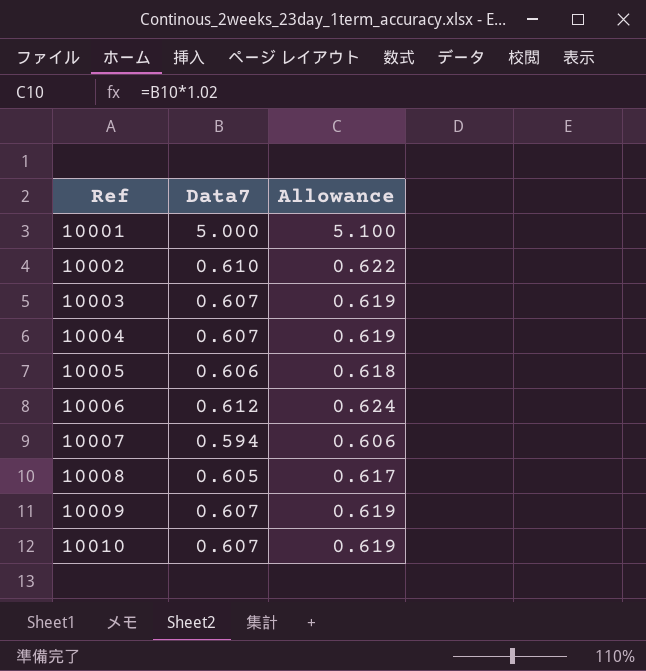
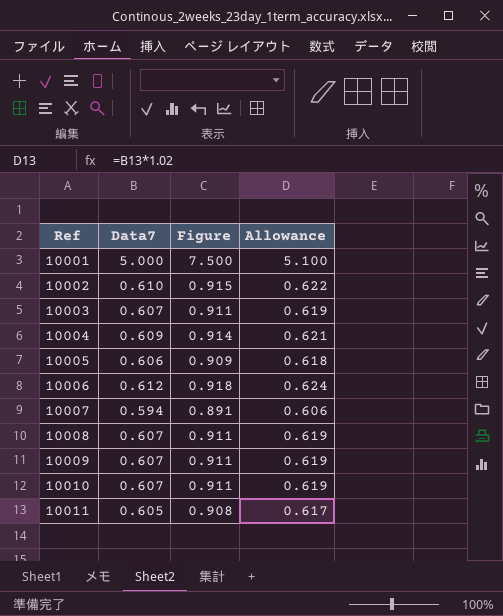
column Figure | formula: none -> [Data7] * 1.5
10004 | Data7: 0.607 -> 0.609
10004 | Allowance: 0.619 -> 0.621
10008 | Data7: 0.605 -> 0.607
10008 | Allowance: 0.617 -> 0.619
row 10011: none -> 0.605 | 0.908 | 0.617

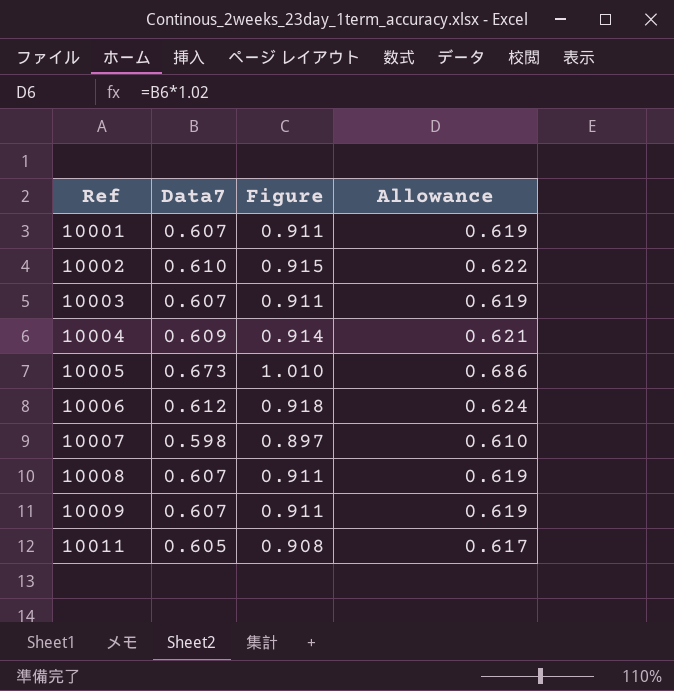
row 10010: 0.607 | 0.911 | 0.619 -> none
10001 | Data7: 5.000 -> 0.607
10001 | Figure: 7.500 -> 0.911
10001 | Allowance: 5.100 -> 0.619
10005 | Data7: 0.606 -> 0.673
10005 | Figure: 0.909 -> 1.010
10005 | Allowance: 0.618 -> 0.686
10007 | Data7: 0.594 -> 0.598
10007 | Figure: 0.891 -> 0.897
10007 | Allowance: 0.606 -> 0.610

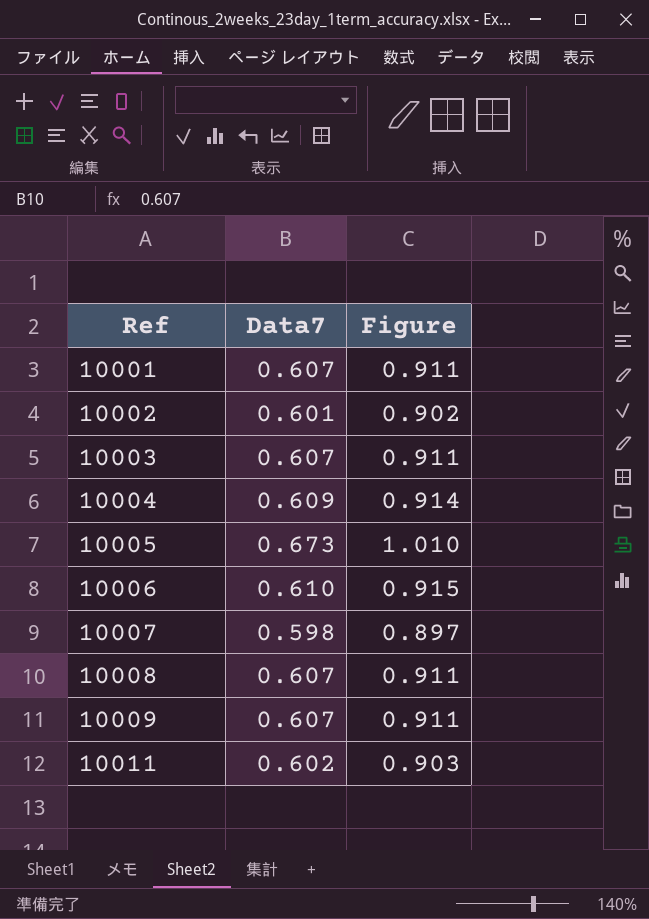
column Allowance | formula: [Data7] * 1.02 -> none
10002 | Data7: 0.610 -> 0.601
10002 | Figure: 0.915 -> 0.902
10006 | Data7: 0.612 -> 0.610
10006 | Figure: 0.918 -> 0.915
10011 | Data7: 0.605 -> 0.602
10011 | Figure: 0.908 -> 0.903

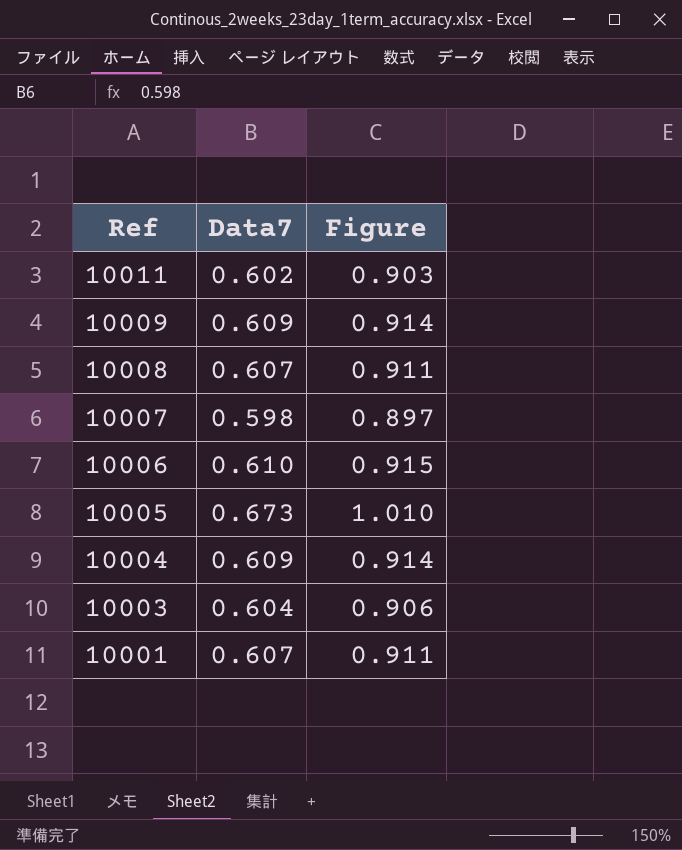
row order: Ref ascending -> Ref descending
row 10002: 0.601 | 0.902 -> none
10009 | Data7: 0.607 -> 0.609
10009 | Figure: 0.911 -> 0.914
10003 | Data7: 0.607 -> 0.604
10003 | Figure: 0.911 -> 0.906

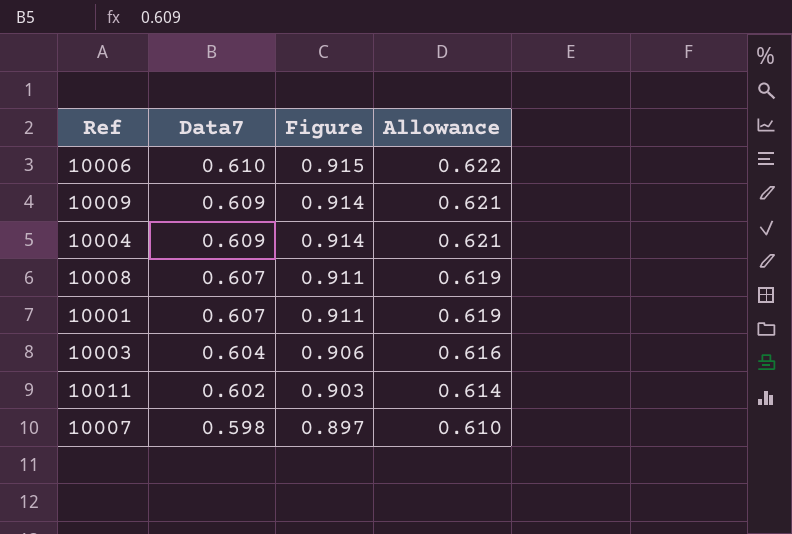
row order: Ref descending -> Data7 descending
column Allowance | formula: none -> [Data7] * 1.02
row 10005: 0.673 | 1.010 -> none

